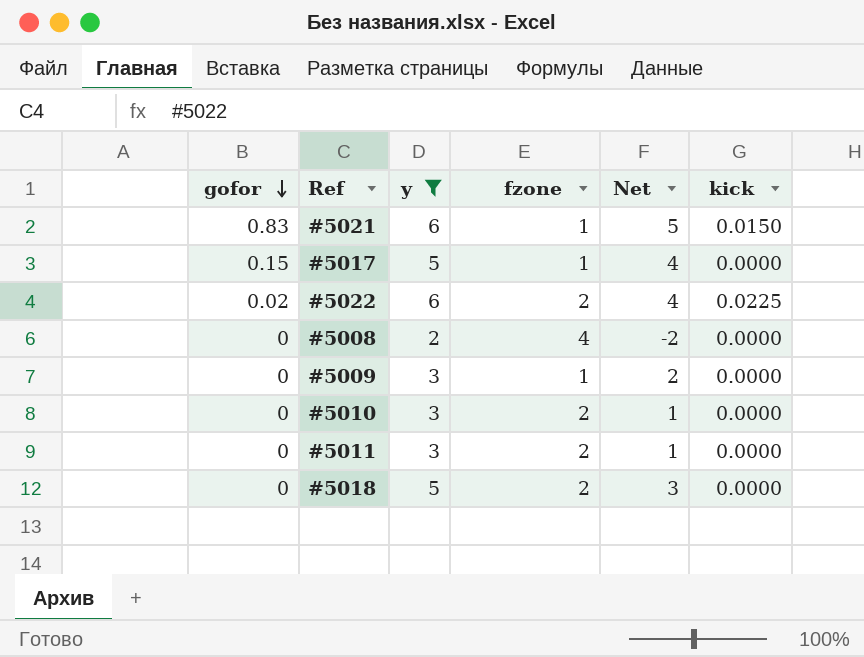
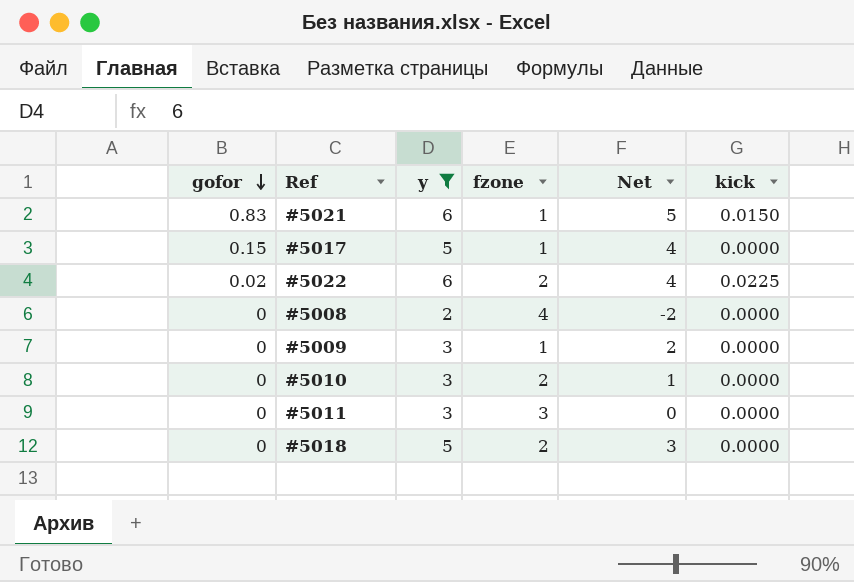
#5011 | fzone: 2 -> 3
#5011 | Net: 1 -> 0

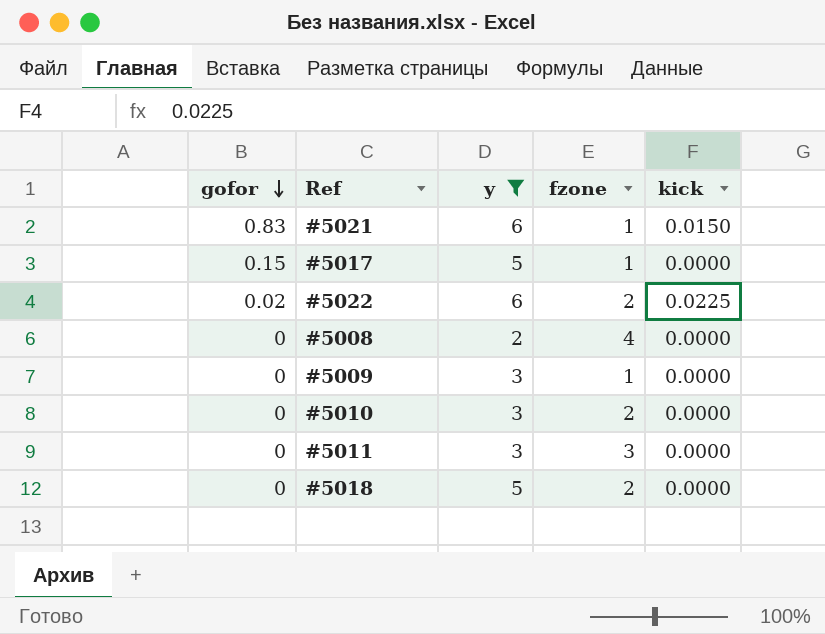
column Net | formula: [y] - [fzone] -> none

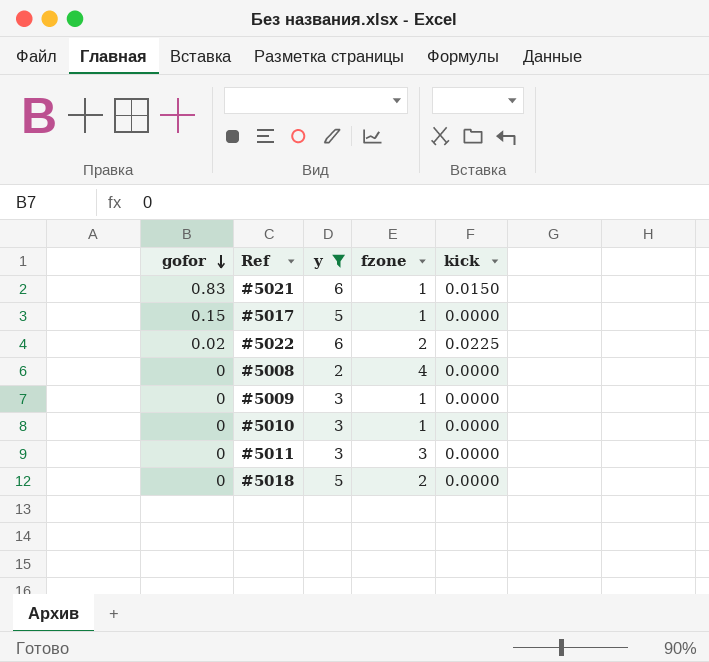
#5010 | fzone: 2 -> 1

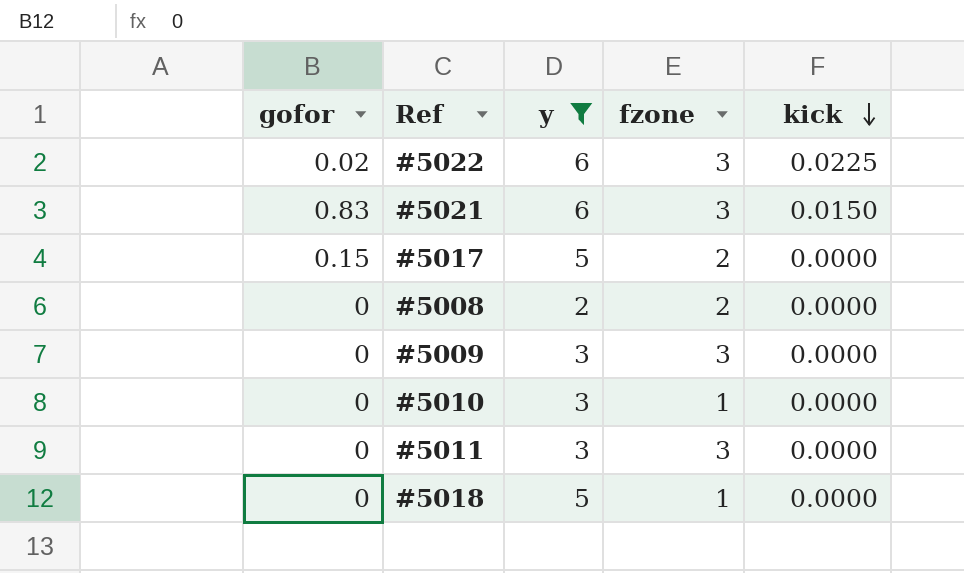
row order: gofor descending -> kick descending
#5022 | fzone: 2 -> 3
#5021 | fzone: 1 -> 3
#5017 | fzone: 1 -> 2
#5008 | fzone: 4 -> 2
#5009 | fzone: 1 -> 3
#5018 | fzone: 2 -> 1

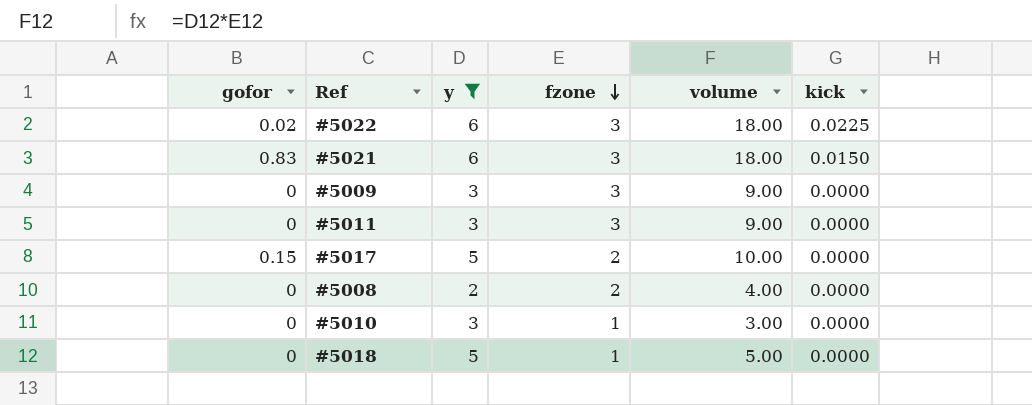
row order: kick descending -> fzone descending
column volume | formula: none -> [y] * [fzone]

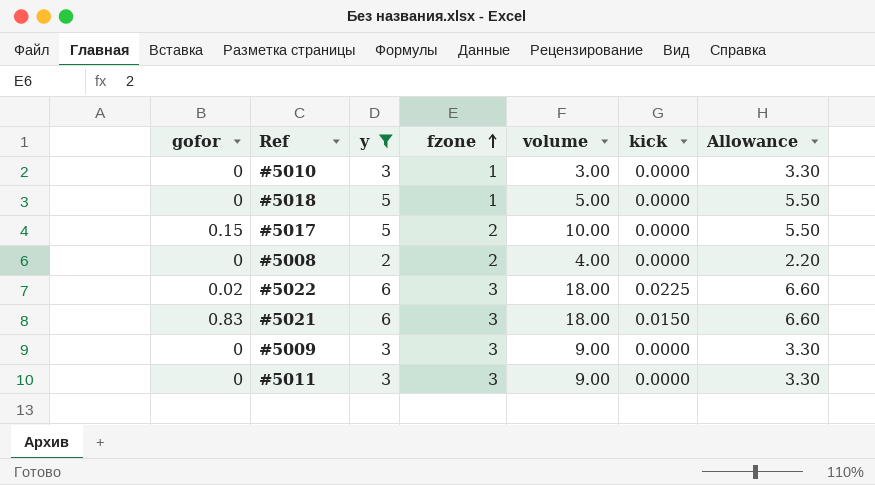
row order: fzone descending -> fzone ascending
column Allowance | formula: none -> [y] * 1.1

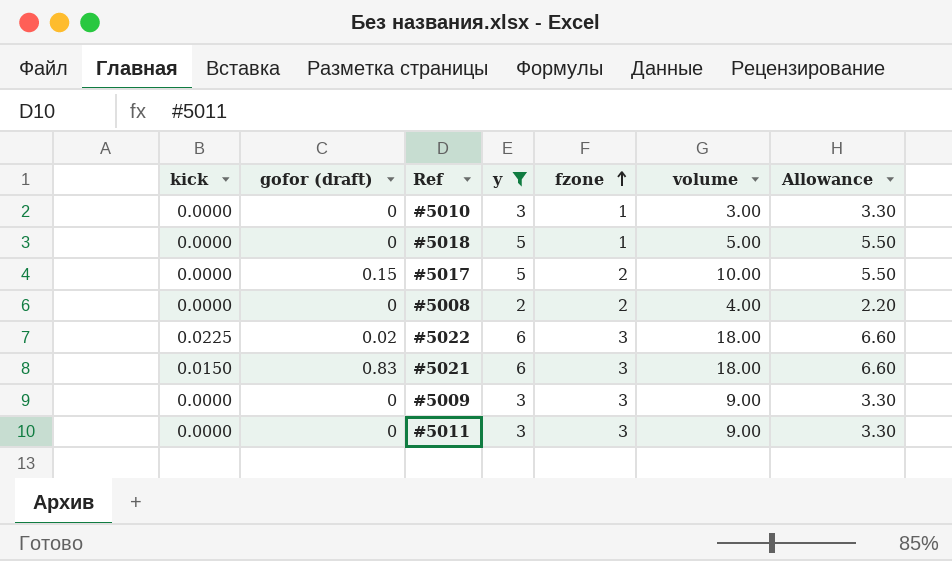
column kick | position: 6 -> 1
column name: gofor -> gofor (draft)

